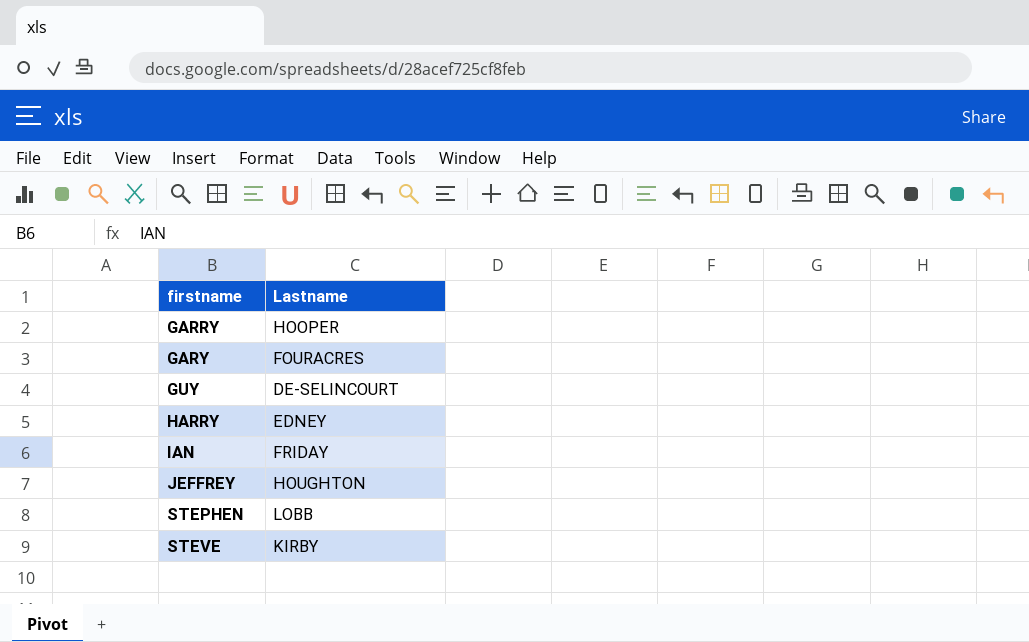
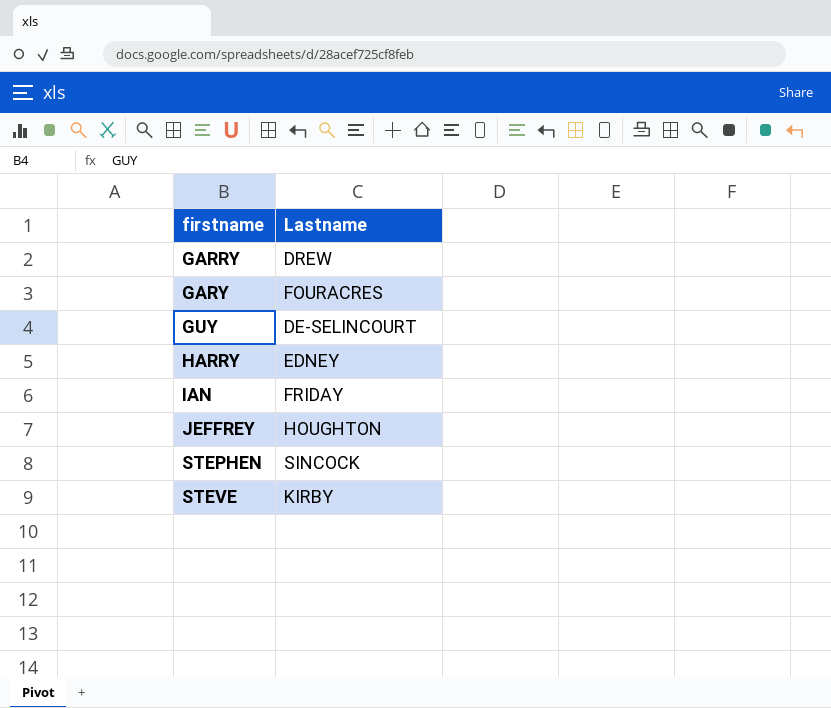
GARRY | Lastname: HOOPER -> DREW
STEPHEN | Lastname: LOBB -> SINCOCK

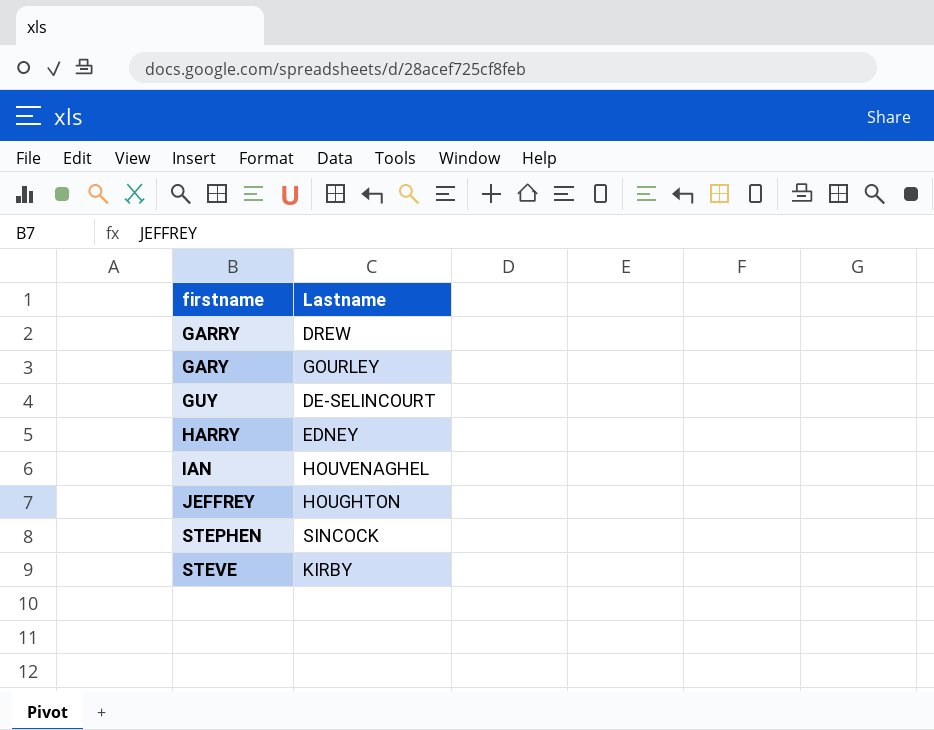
GARY | Lastname: FOURACRES -> GOURLEY
IAN | Lastname: FRIDAY -> HOUVENAGHEL

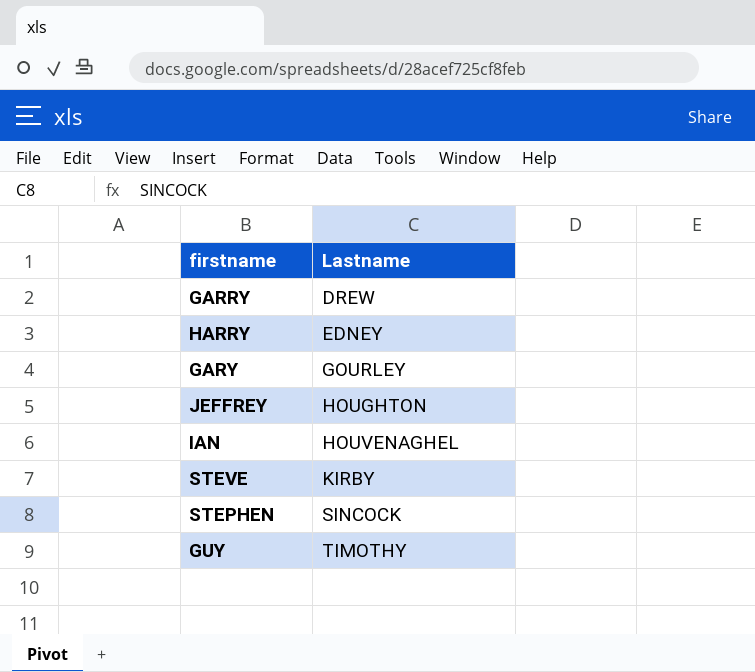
row order: firstname ascending -> Lastname ascending
GUY | Lastname: DE-SELINCOURT -> TIMOTHY

